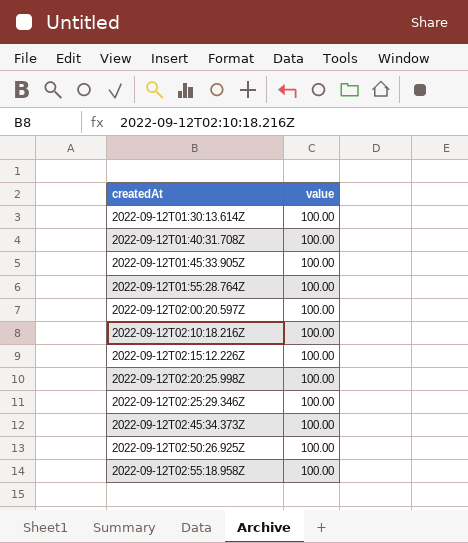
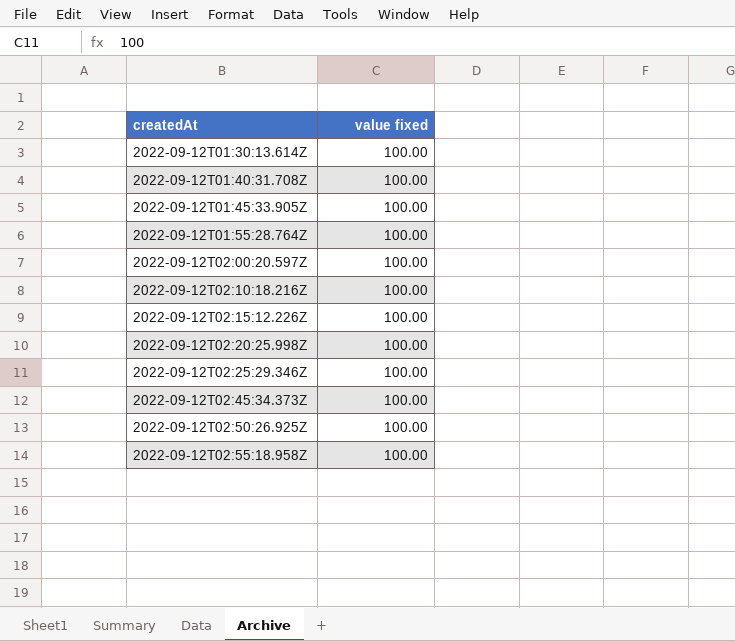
column name: value -> value fixed

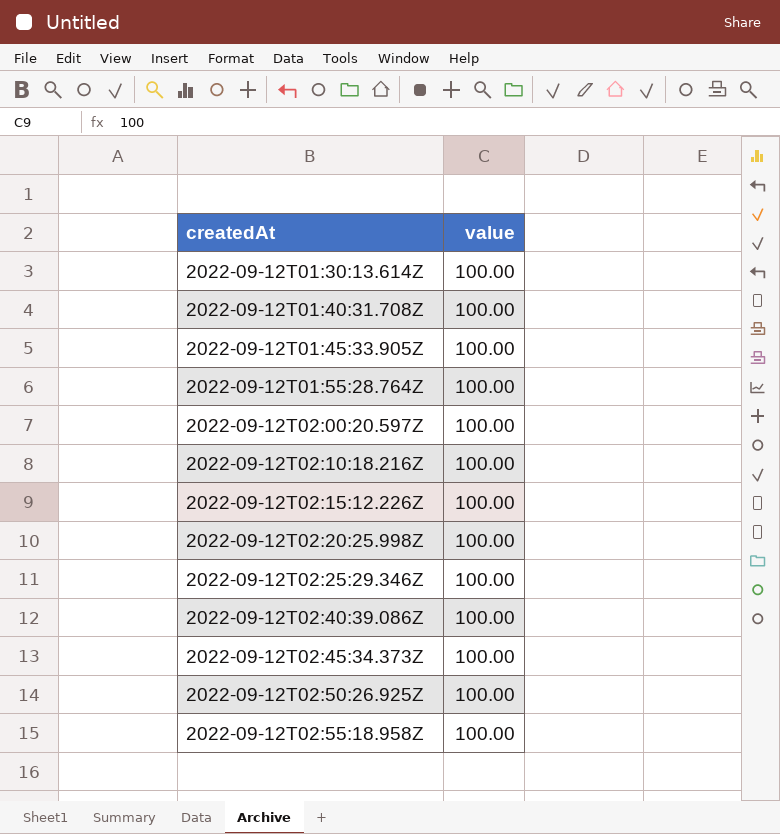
column name: value fixed -> value
row 2022-09-12T02:40:39.086Z: none -> 100.00

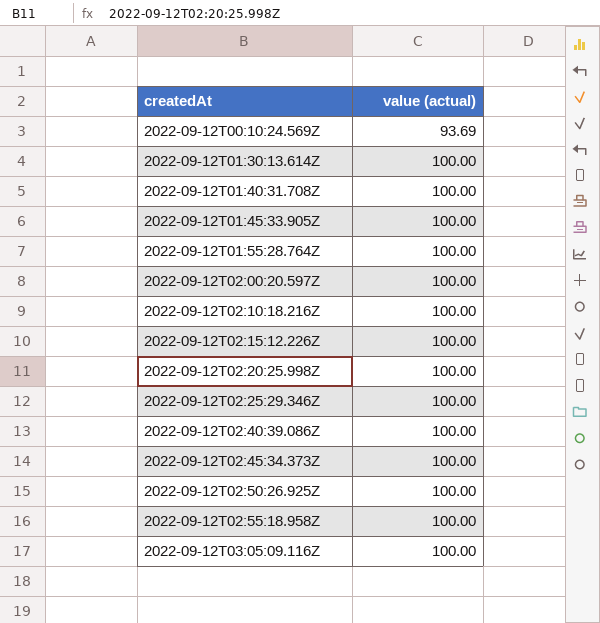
column name: value -> value (actual)
row 2022-09-12T00:10:24.569Z: none -> 93.69
row 2022-09-12T03:05:09.116Z: none -> 100.00

